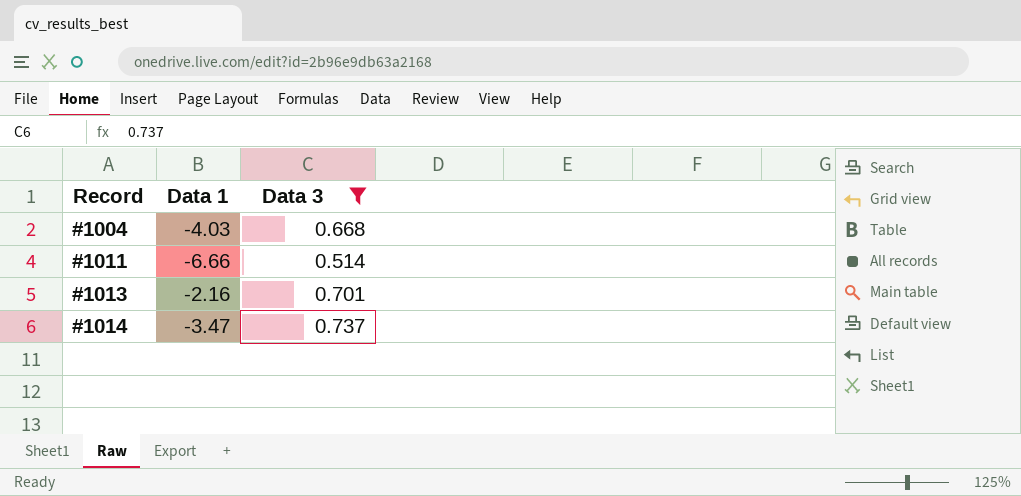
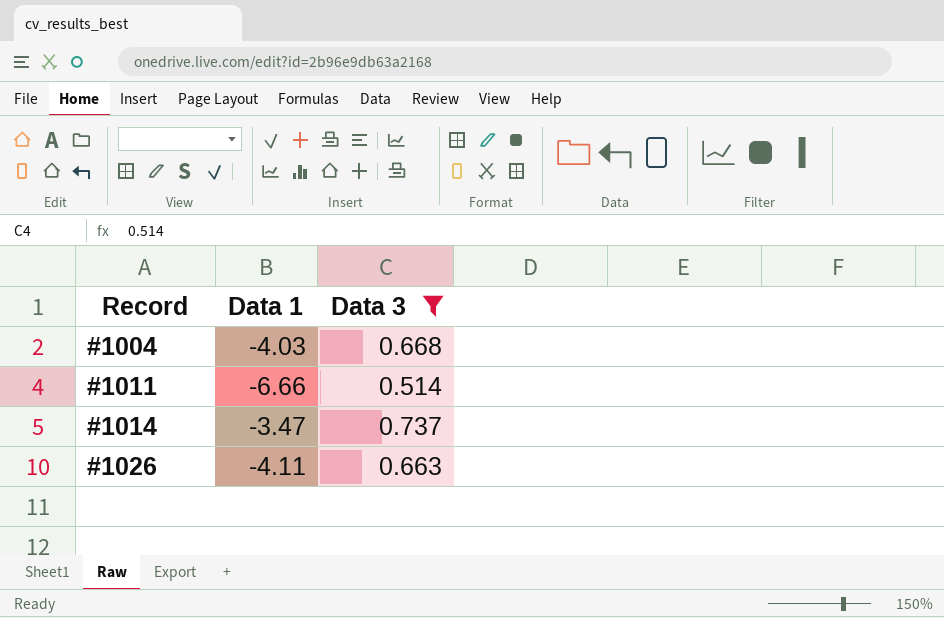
row #1013: -2.16 | 0.701 -> none
row #1026: none -> -4.11 | 0.663

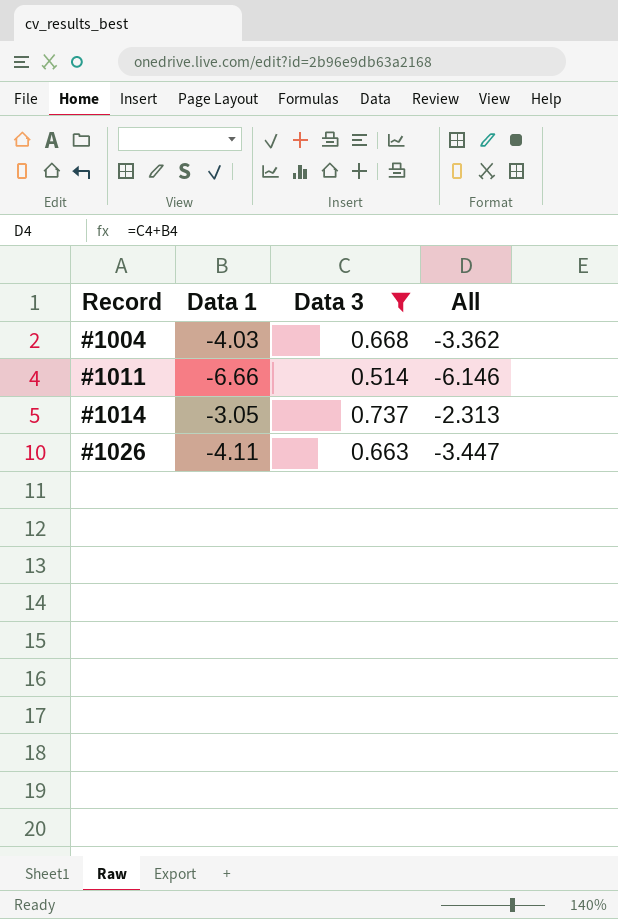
column All | formula: none -> [Data 1] + [Data 3]
#1014 | Data 1: -3.47 -> -3.05

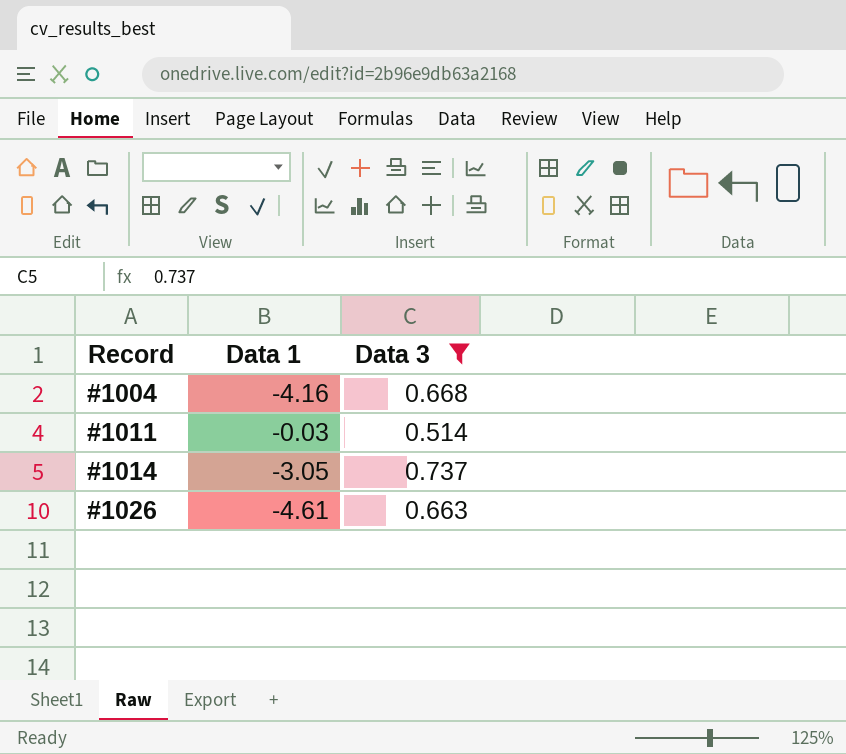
column All | formula: [Data 1] + [Data 3] -> none
#1004 | Data 1: -4.03 -> -4.16
#1011 | Data 1: -6.66 -> -0.03
#1026 | Data 1: -4.11 -> -4.61

